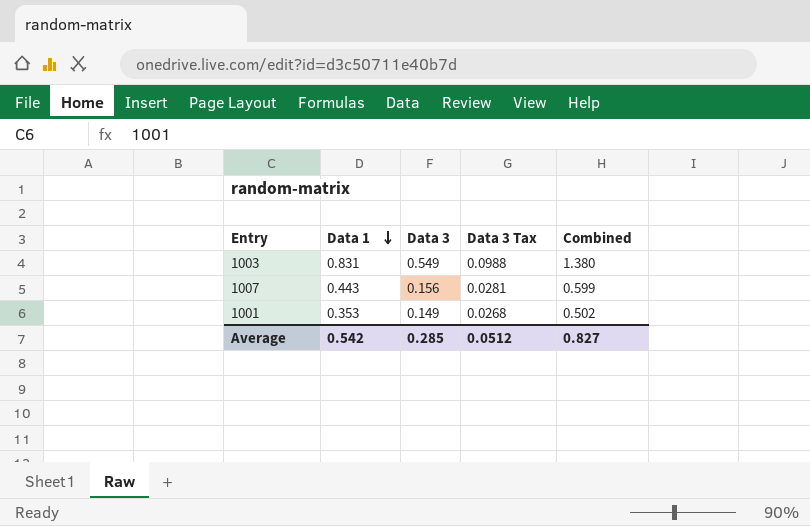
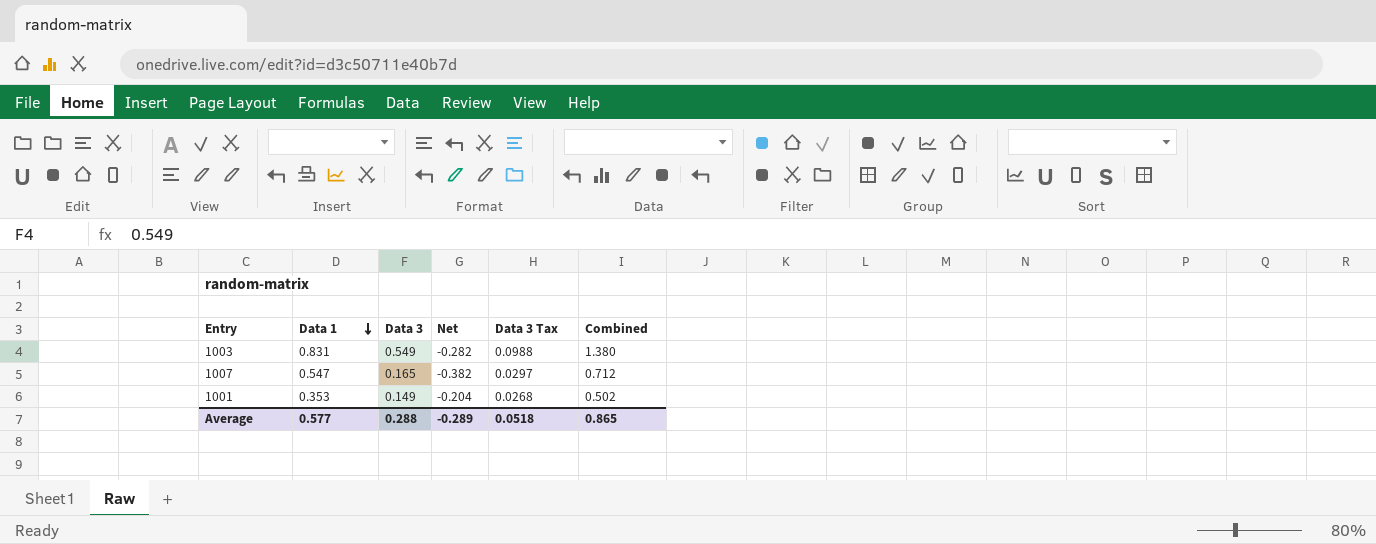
column Net | formula: none -> [Data 3] - [Data 1]
1007 | Data 1: 0.443 -> 0.547
1007 | Data 3: 0.156 -> 0.165
1007 | Data 3 Tax: 0.0281 -> 0.0297
1007 | Combined: 0.599 -> 0.712
Average | Data 1: 0.542 -> 0.577
Average | Data 3: 0.285 -> 0.288
Average | Data 3 Tax: 0.0512 -> 0.0518
Average | Combined: 0.827 -> 0.865

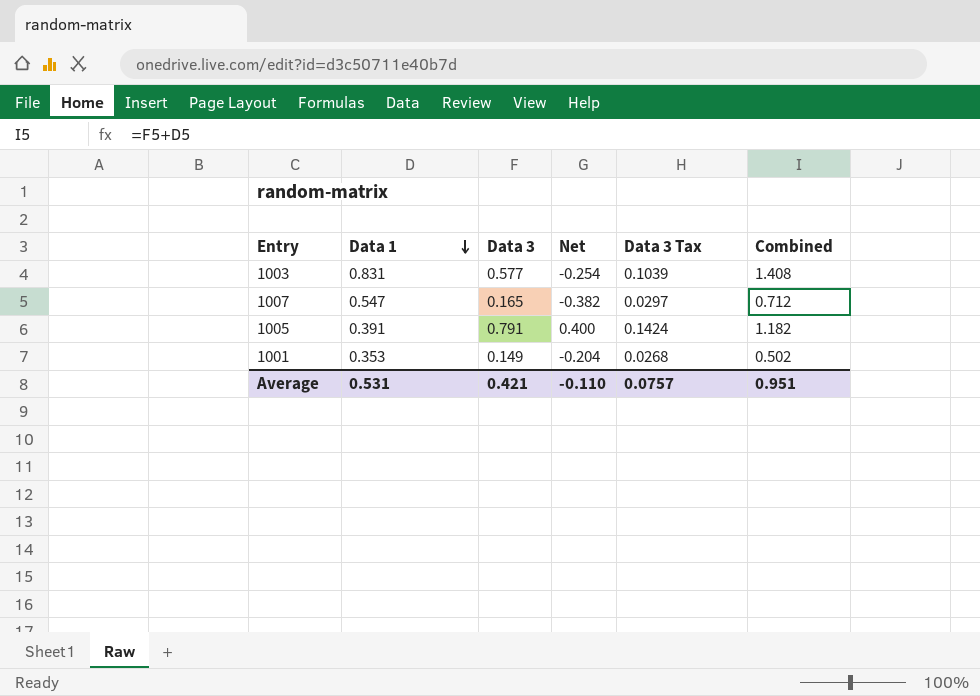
1003 | Data 3: 0.549 -> 0.577
1003 | Net: -0.282 -> -0.254
1003 | Data 3 Tax: 0.0988 -> 0.1039
1003 | Combined: 1.380 -> 1.408
row 1005: none -> 0.391 | 0.791 | 0.400 | 0.1424 | 1.182
Average | Data 1: 0.577 -> 0.531
Average | Data 3: 0.288 -> 0.421
Average | Net: -0.289 -> -0.110
Average | Data 3 Tax: 0.0518 -> 0.0757
Average | Combined: 0.865 -> 0.951

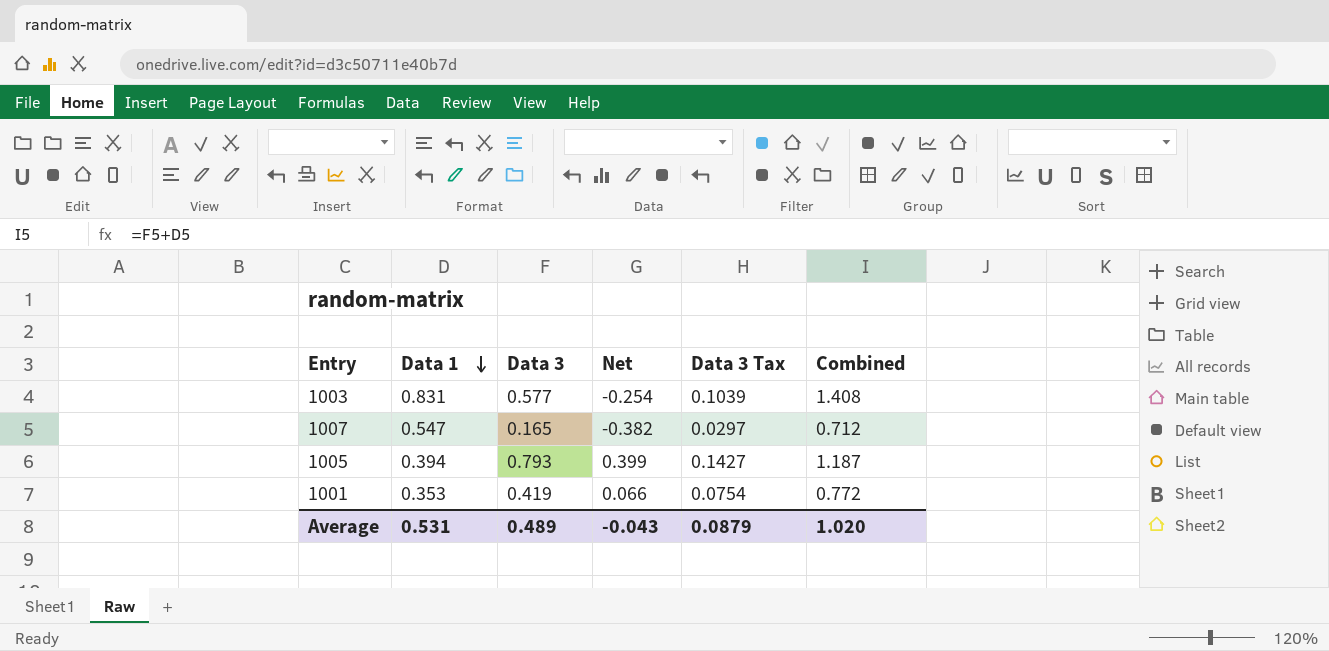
1005 | Data 1: 0.391 -> 0.394
1005 | Data 3: 0.791 -> 0.793
1005 | Net: 0.400 -> 0.399
1005 | Data 3 Tax: 0.1424 -> 0.1427
1005 | Combined: 1.182 -> 1.187
1001 | Data 3: 0.149 -> 0.419
1001 | Net: -0.204 -> 0.066
1001 | Data 3 Tax: 0.0268 -> 0.0754
1001 | Combined: 0.502 -> 0.772
Average | Data 3: 0.421 -> 0.489
Average | Net: -0.110 -> -0.043
Average | Data 3 Tax: 0.0757 -> 0.0879
Average | Combined: 0.951 -> 1.020

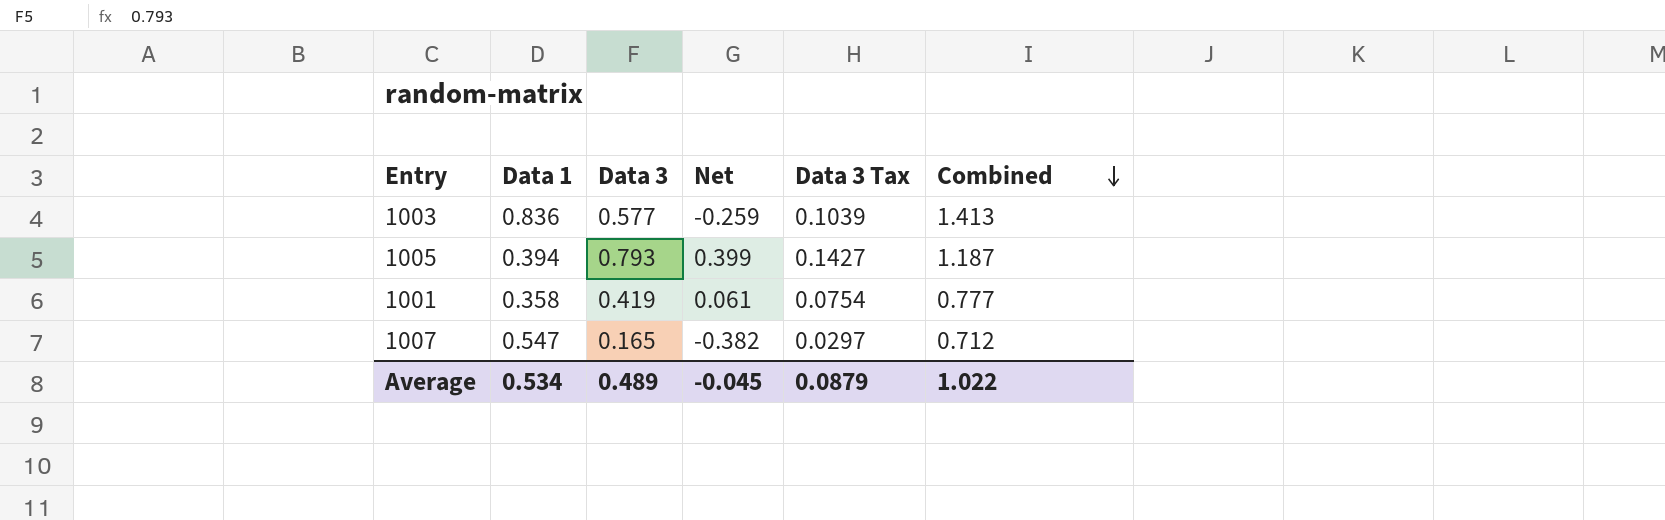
row order: Data 1 descending -> Combined descending
1003 | Data 1: 0.831 -> 0.836
1003 | Net: -0.254 -> -0.259
1003 | Combined: 1.408 -> 1.413
1001 | Data 1: 0.353 -> 0.358
1001 | Net: 0.066 -> 0.061
1001 | Combined: 0.772 -> 0.777
Average | Data 1: 0.531 -> 0.534
Average | Net: -0.043 -> -0.045
Average | Combined: 1.020 -> 1.022

